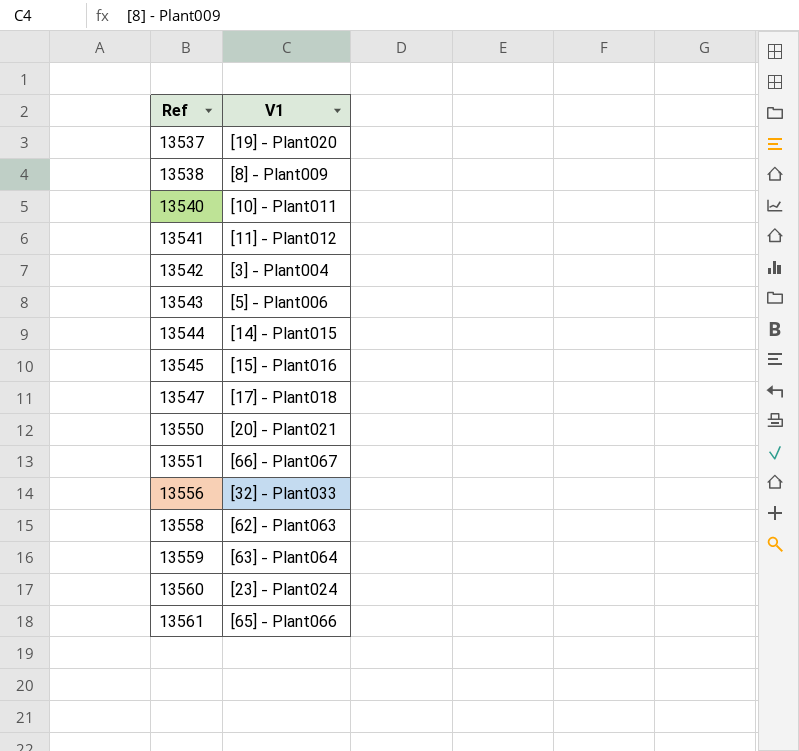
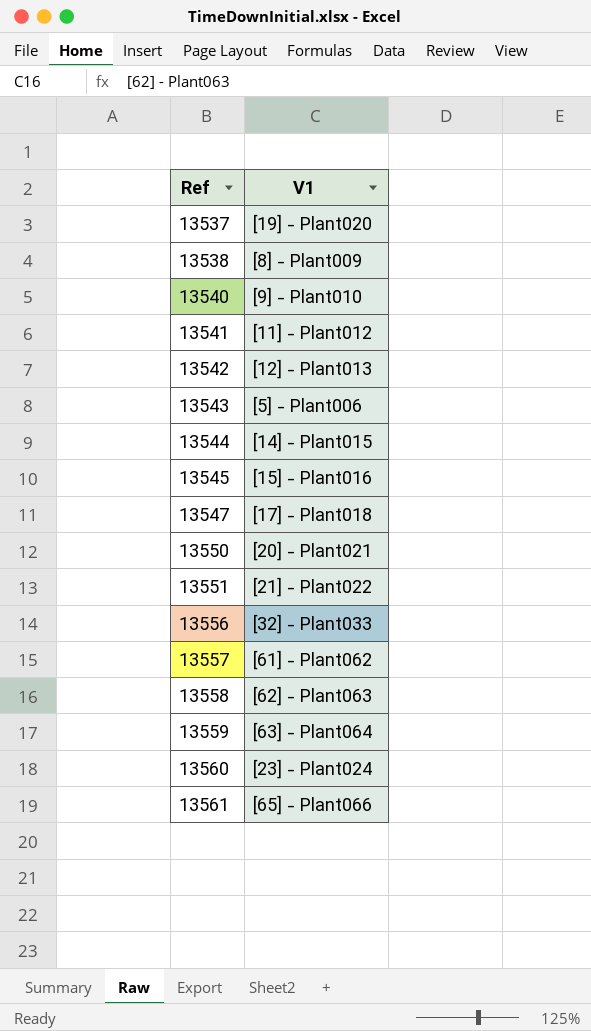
13540 | V1: [10] - Plant011 -> [9] - Plant010
13542 | V1: [3] - Plant004 -> [12] - Plant013
13551 | V1: [66] - Plant067 -> [21] - Plant022
row 13557: none -> [61] - Plant062

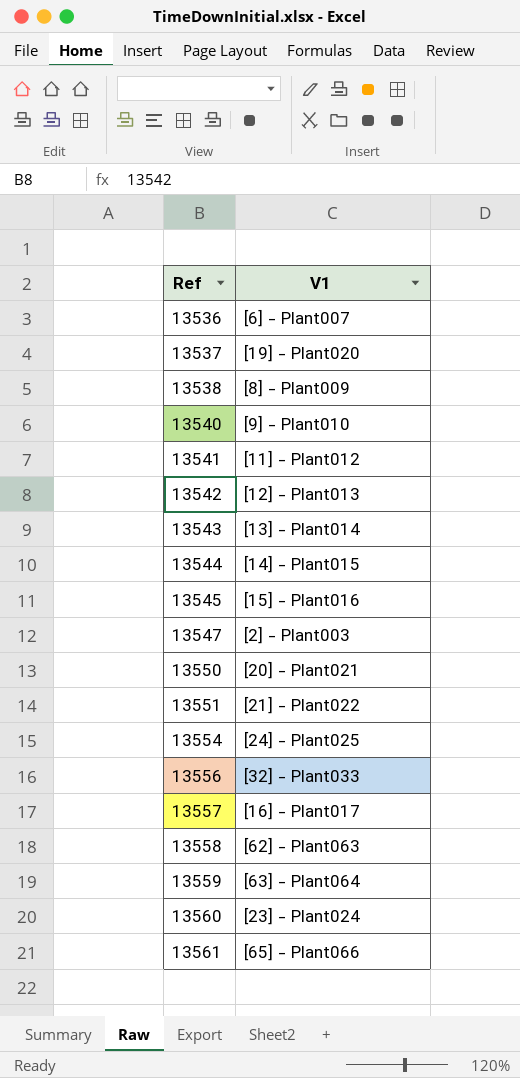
row 13536: none -> [6] - Plant007
13543 | V1: [5] - Plant006 -> [13] - Plant014
13547 | V1: [17] - Plant018 -> [2] - Plant003
row 13554: none -> [24] - Plant025
13557 | V1: [61] - Plant062 -> [16] - Plant017

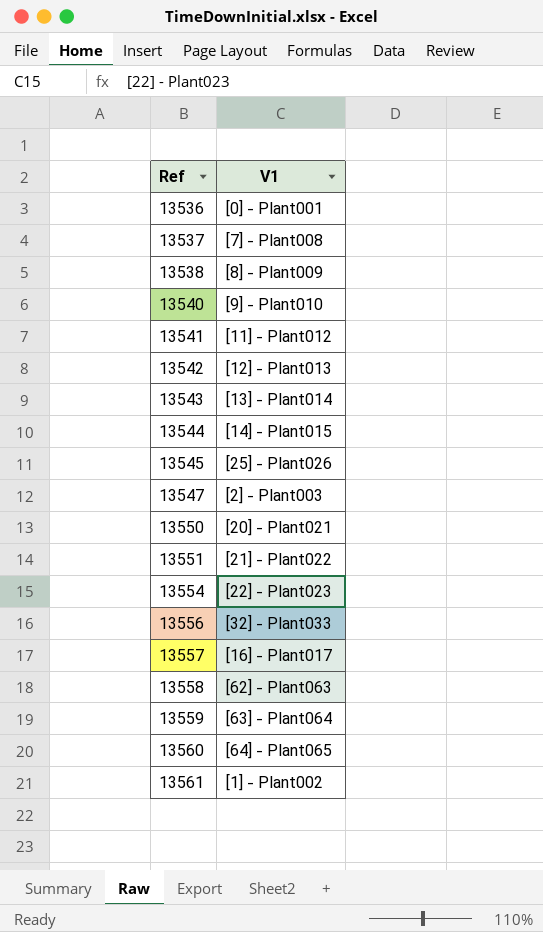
13536 | V1: [6] - Plant007 -> [0] - Plant001
13537 | V1: [19] - Plant020 -> [7] - Plant008
13545 | V1: [15] - Plant016 -> [25] - Plant026
13554 | V1: [24] - Plant025 -> [22] - Plant023
13560 | V1: [23] - Plant024 -> [64] - Plant065
13561 | V1: [65] - Plant066 -> [1] - Plant002

